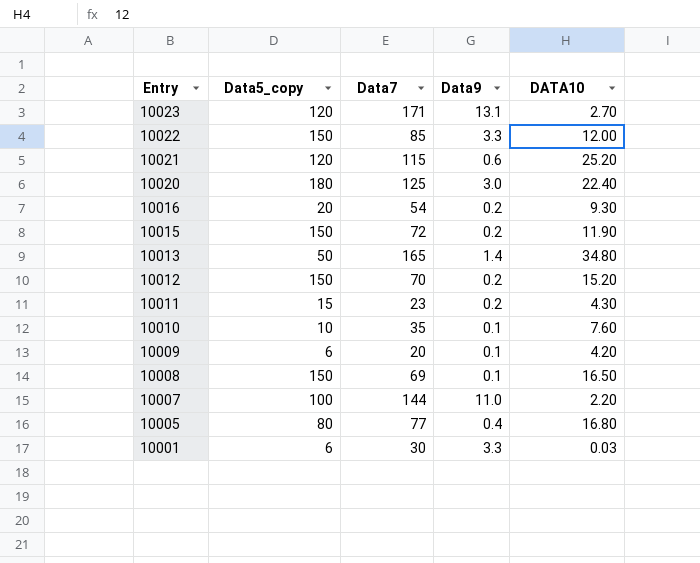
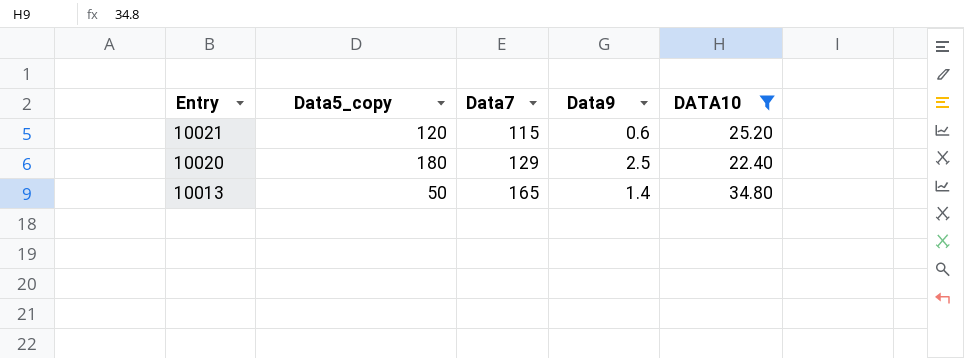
filter: none -> DATA10 >= 22.40
10020 | Data7: 125 -> 129
10020 | Data9: 3.0 -> 2.5

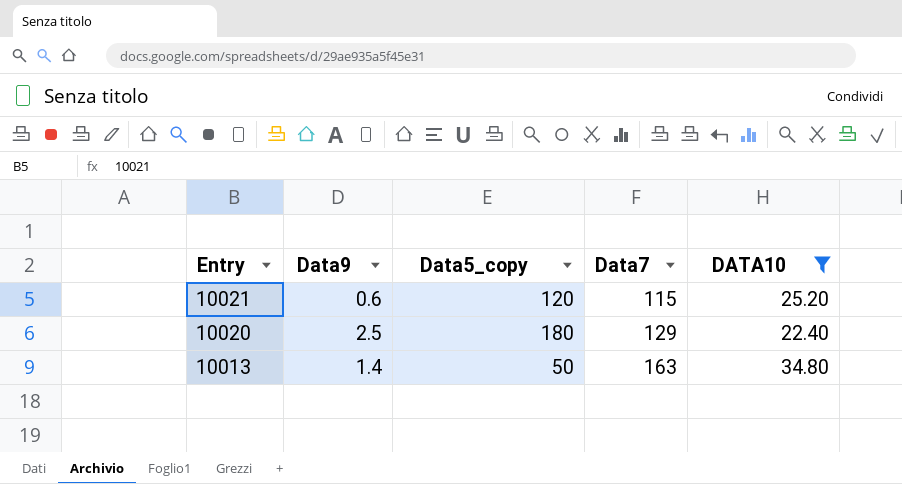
column Data9 | position: 4 -> 2
10013 | Data7: 165 -> 163

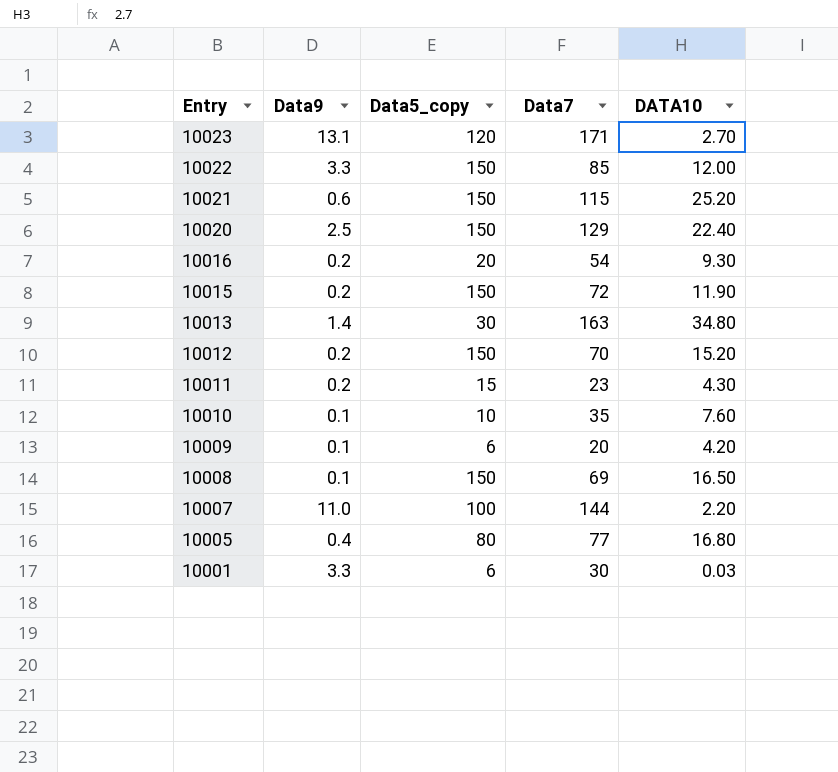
filter: DATA10 >= 22.40 -> none
10021 | Data5_copy: 120 -> 150
10020 | Data5_copy: 180 -> 150
10013 | Data5_copy: 50 -> 30

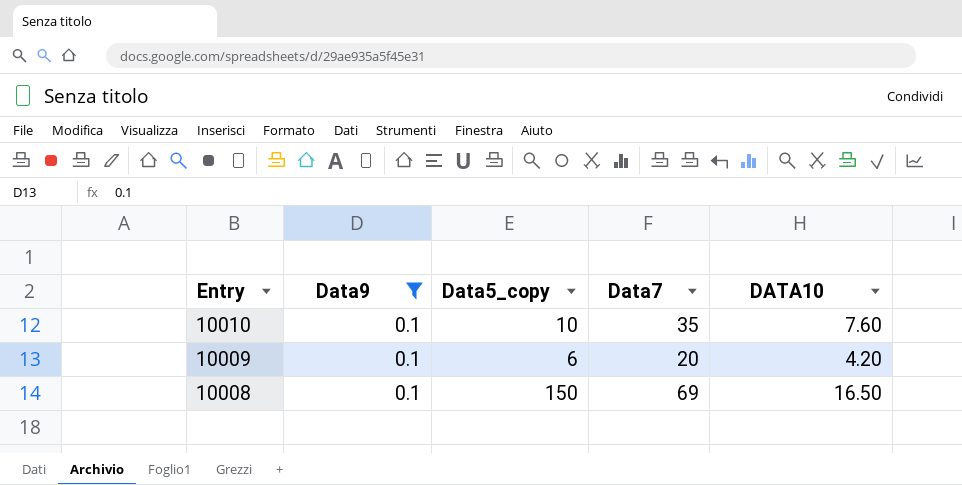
filter: none -> Data9 = 0.1

